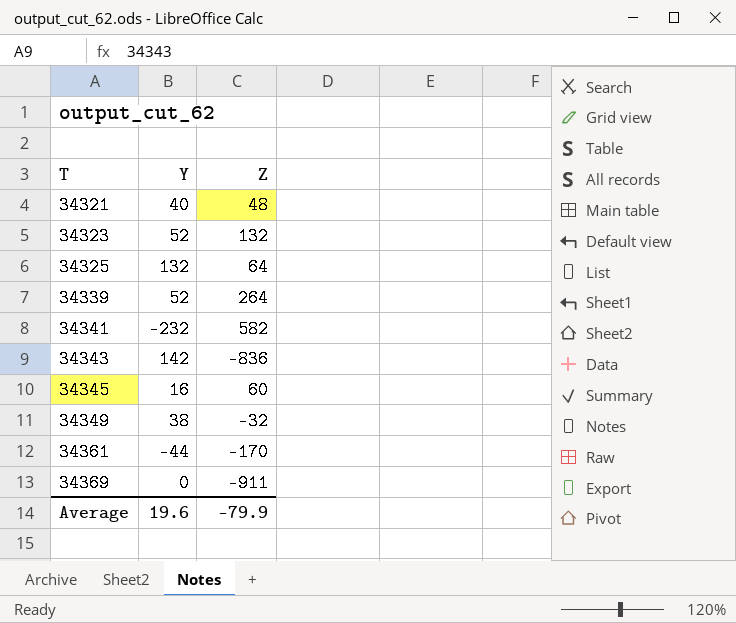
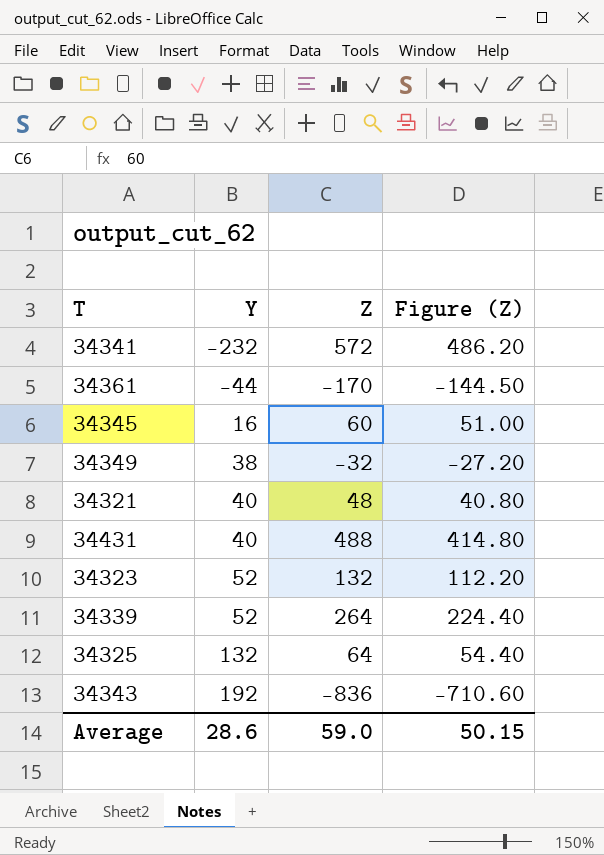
row order: T ascending -> Y ascending
column Figure (Z) | formula: none -> [Z] * 0.85
row 34369: 0 | -911 -> none
34341 | Z: 582 -> 572
row 34431: none -> 40 | 488 | 414.80
34343 | Y: 142 -> 192
Average | Y: 19.6 -> 28.6
Average | Z: -79.9 -> 59.0

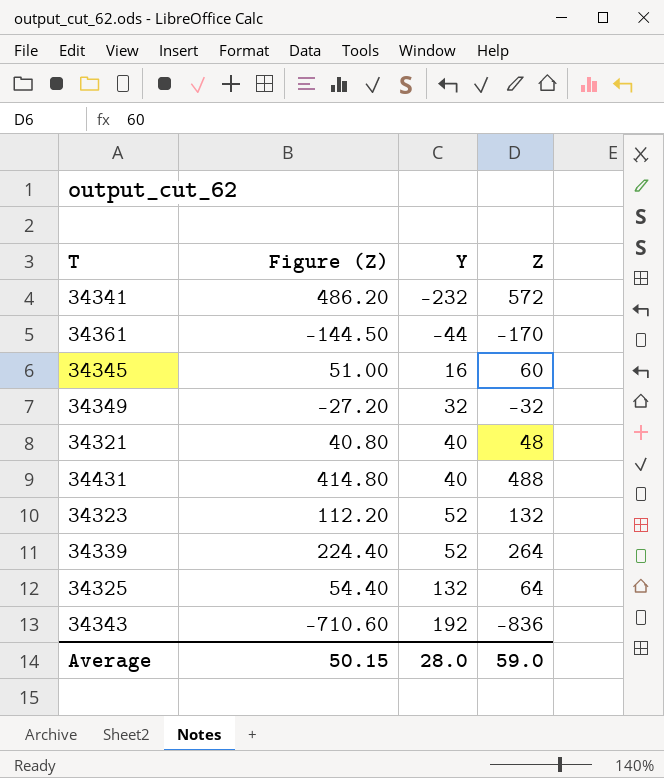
column Figure (Z) | position: 4 -> 2
34349 | Y: 38 -> 32
Average | Y: 28.6 -> 28.0

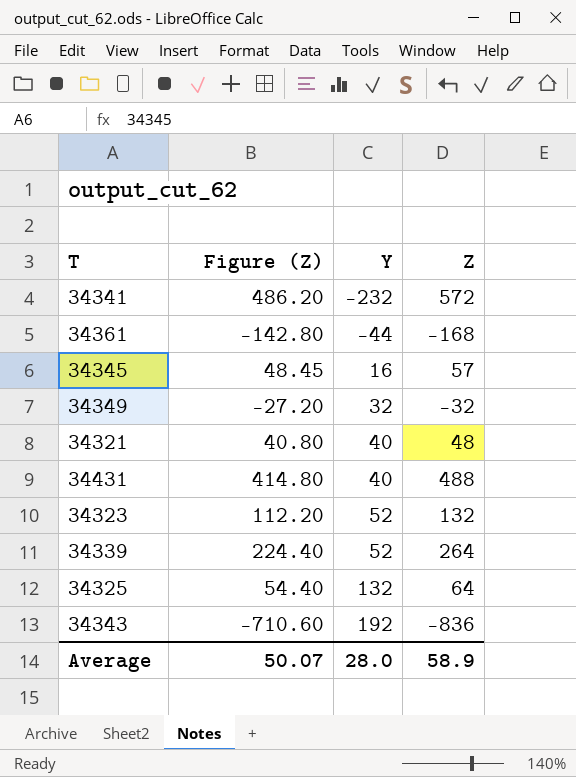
34361 | Figure (Z): -144.50 -> -142.80
34361 | Z: -170 -> -168
34345 | Figure (Z): 51.00 -> 48.45
34345 | Z: 60 -> 57
Average | Figure (Z): 50.15 -> 50.07
Average | Z: 59.0 -> 58.9

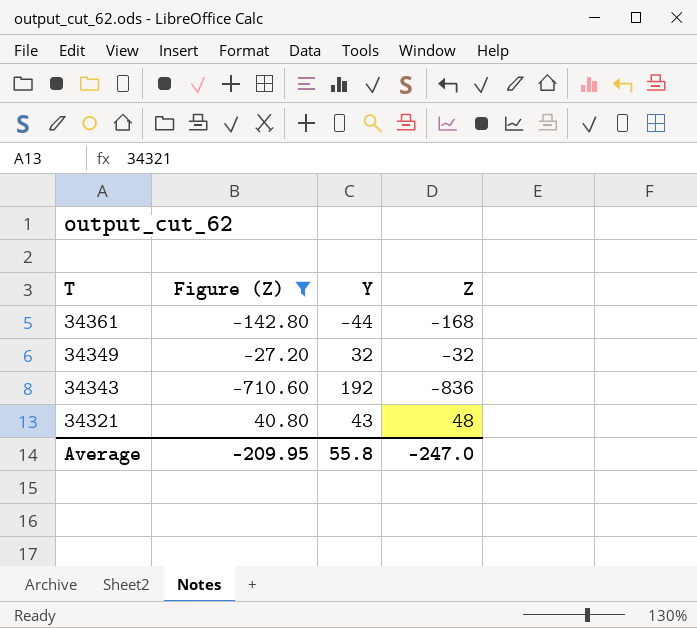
filter: none -> Figure (Z) <= 40.80
row order: Y ascending -> T descending
34321 | Y: 40 -> 43
Average | Figure (Z): 50.07 -> -209.95
Average | Y: 28.0 -> 55.8
Average | Z: 58.9 -> -247.0

